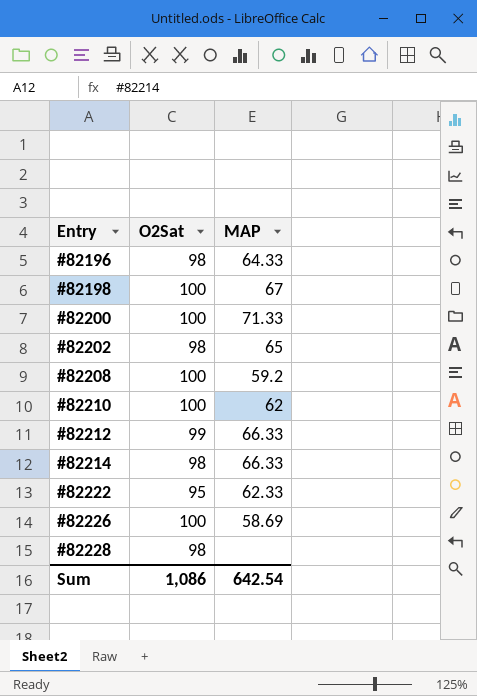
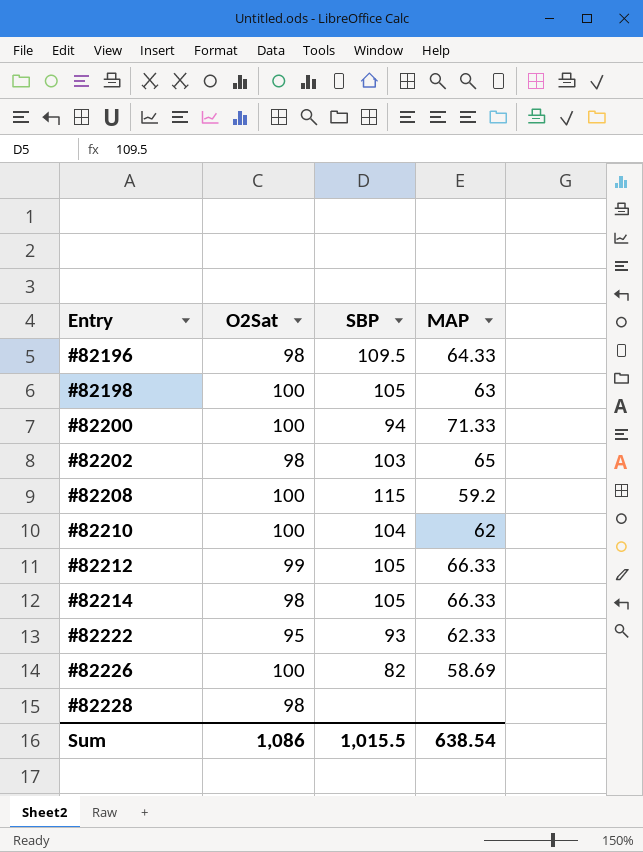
column SBP | position: none -> 3
#82198 | MAP: 67 -> 63
Sum | MAP: 642.54 -> 638.54

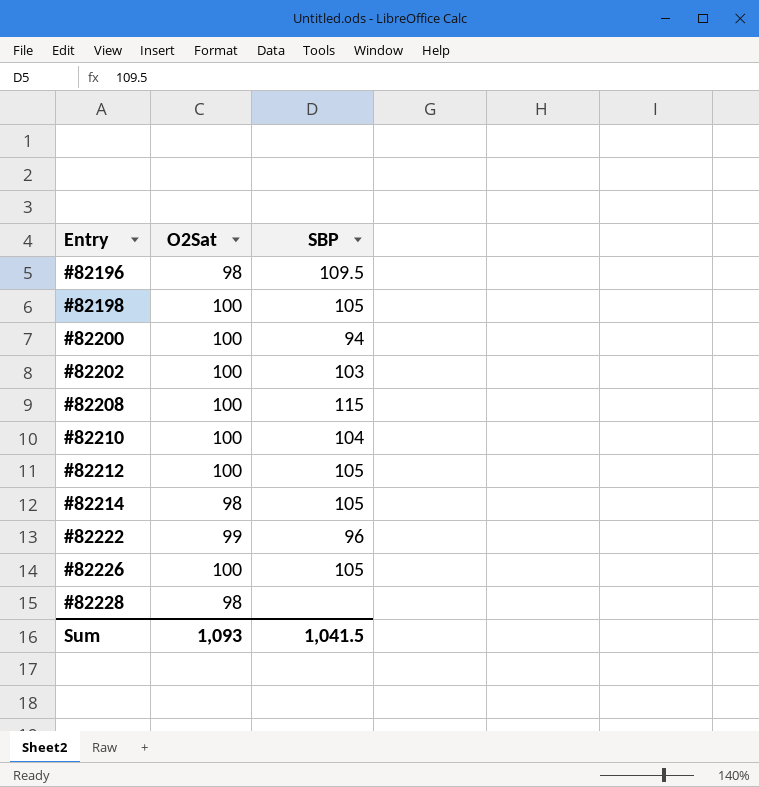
column MAP | position: 4 -> none
#82202 | O2Sat: 98 -> 100
#82212 | O2Sat: 99 -> 100
#82222 | O2Sat: 95 -> 99
#82222 | SBP: 93 -> 96
#82226 | SBP: 82 -> 105
Sum | O2Sat: 1,086 -> 1,093
Sum | SBP: 1,015.5 -> 1,041.5

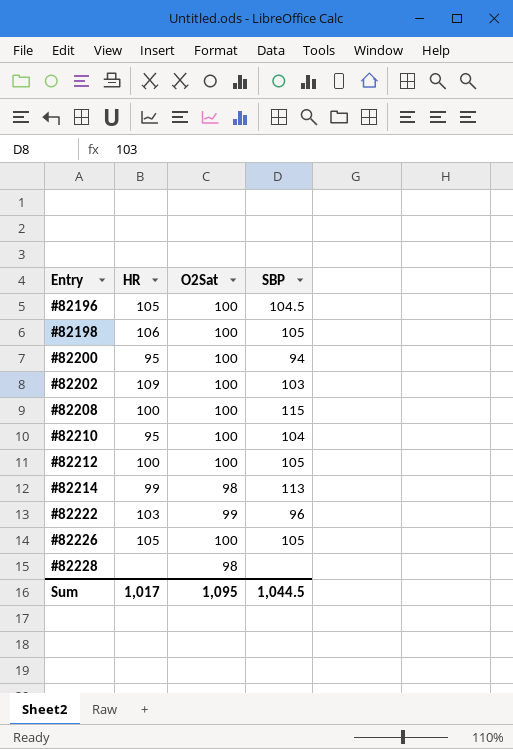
column HR | position: none -> 2
#82196 | O2Sat: 98 -> 100
#82196 | SBP: 109.5 -> 104.5
#82214 | SBP: 105 -> 113
Sum | O2Sat: 1,093 -> 1,095
Sum | SBP: 1,041.5 -> 1,044.5

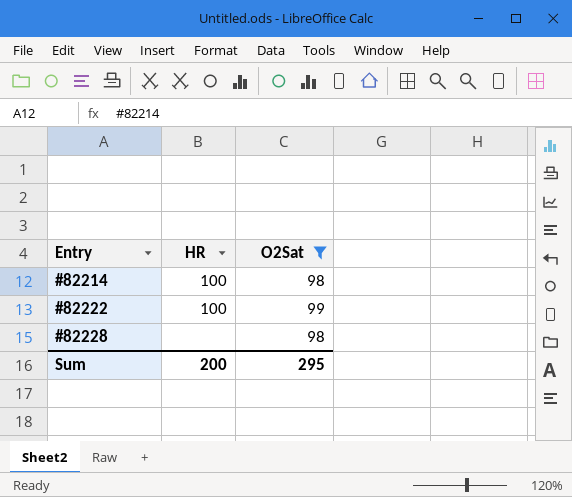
filter: none -> O2Sat != 100
column SBP | position: 4 -> none
#82214 | HR: 99 -> 100
#82222 | HR: 103 -> 100
Sum | HR: 1,017 -> 200
Sum | O2Sat: 1,095 -> 295

